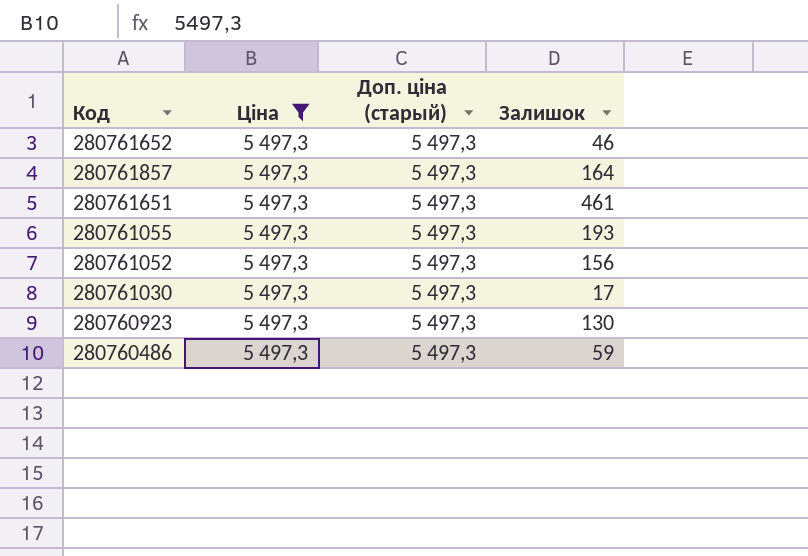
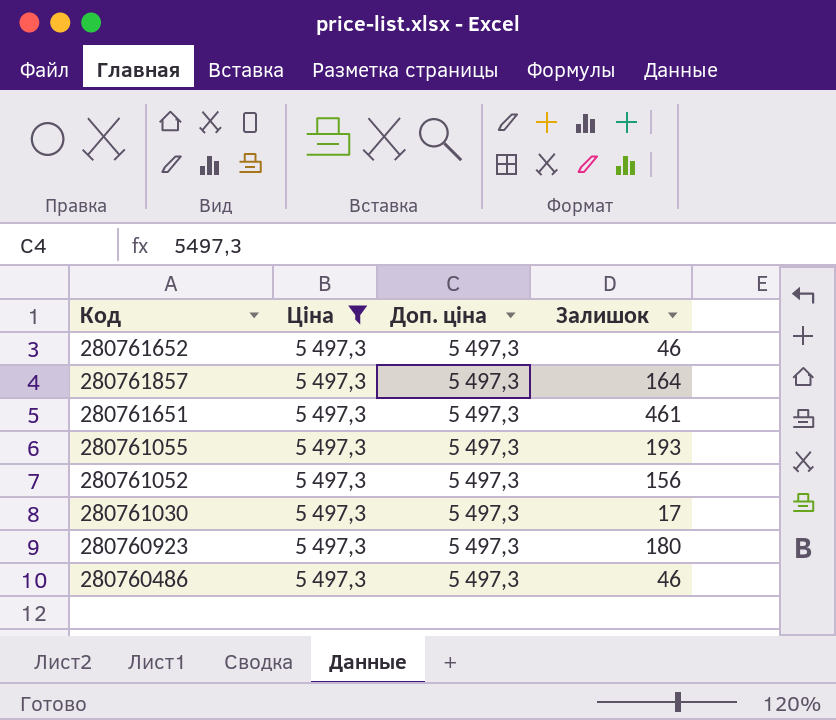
column name: Доп. ціна (старый) -> Доп. ціна
280760923 | Залишок: 130 -> 180
280760486 | Залишок: 59 -> 46

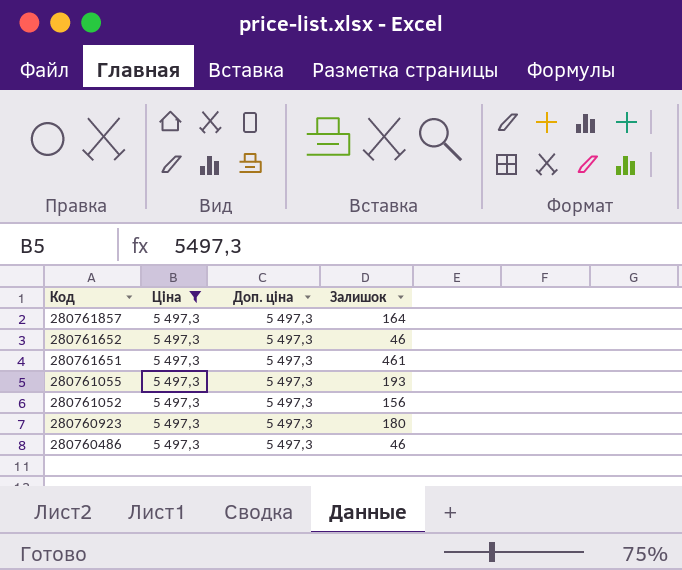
row order: none -> Код descending
row 280761030: 5 497,3 | 5 497,3 | 17 -> none

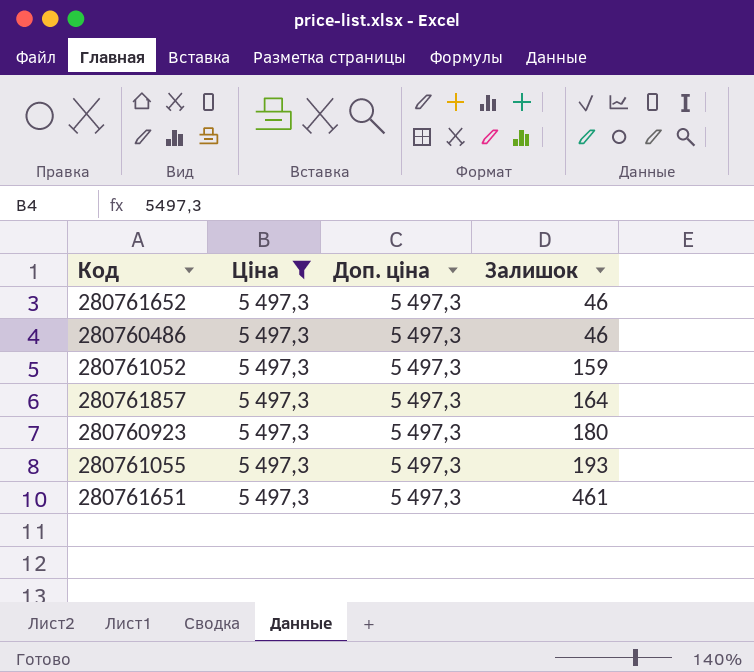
row order: Код descending -> Залишок ascending
280761052 | Залишок: 156 -> 159

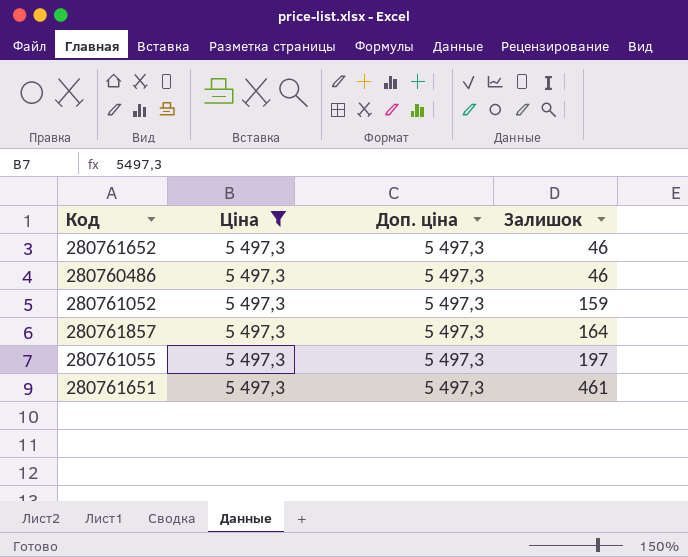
row 280760923: 5 497,3 | 5 497,3 | 180 -> none
280761055 | Залишок: 193 -> 197

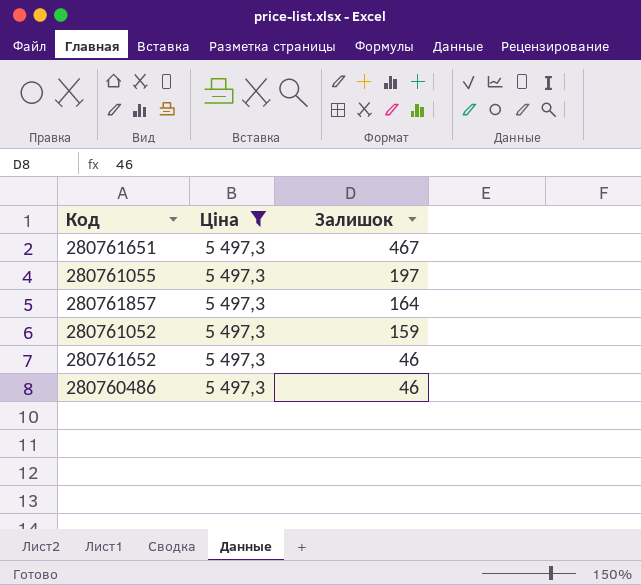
row order: Залишок ascending -> Залишок descending
column Доп. ціна | position: 3 -> none
280761651 | Залишок: 461 -> 467

